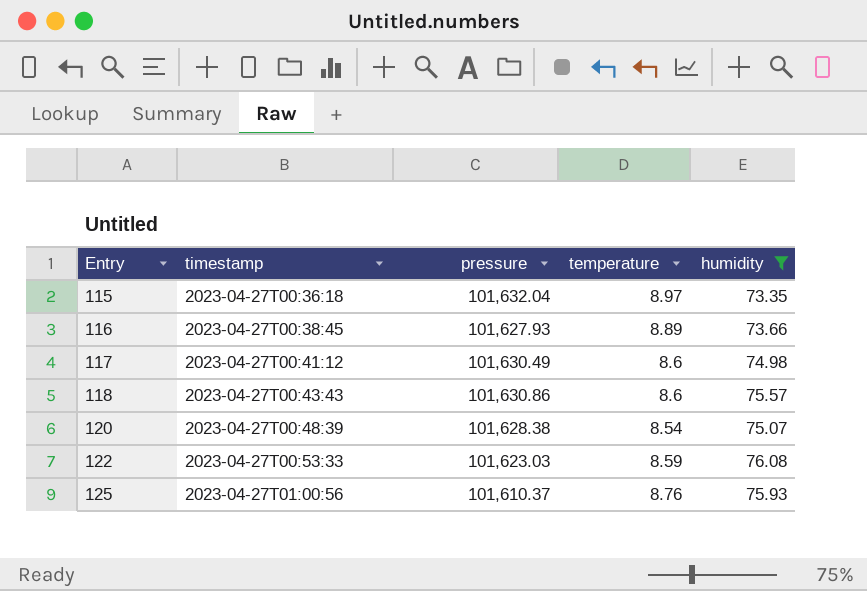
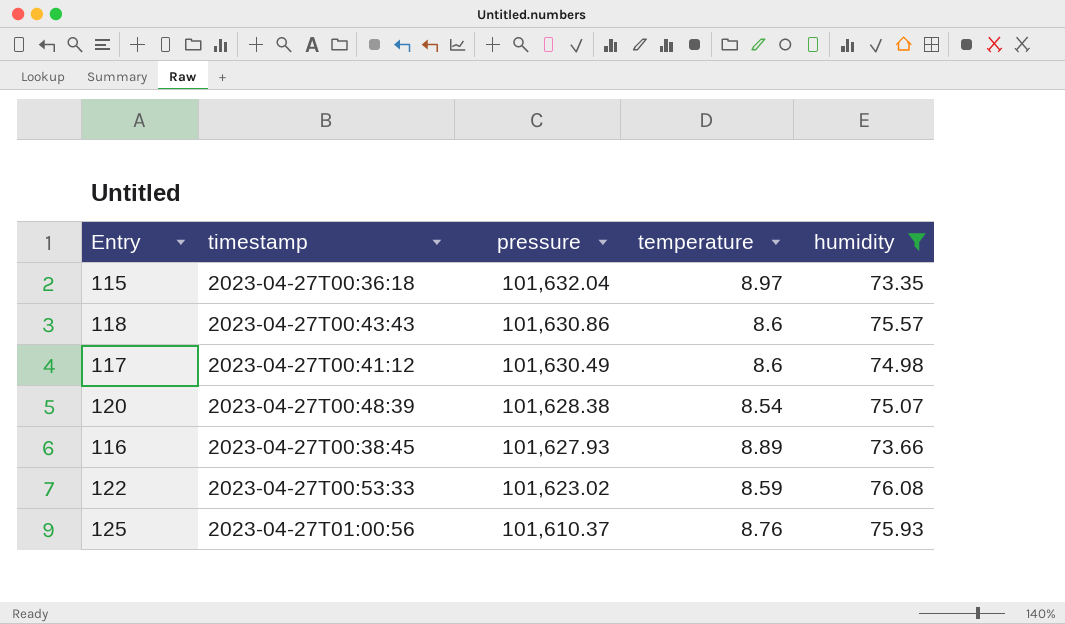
row order: Entry ascending -> pressure descending
122 | pressure: 101,623.03 -> 101,623.02

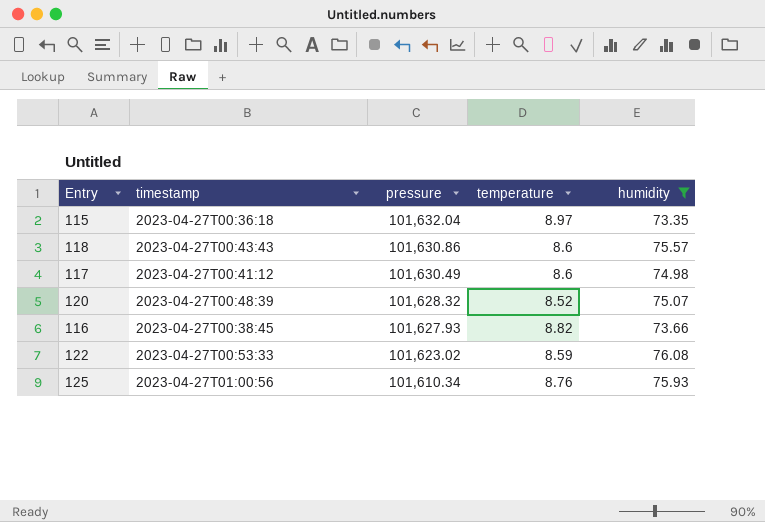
120 | pressure: 101,628.38 -> 101,628.32
120 | temperature: 8.54 -> 8.52
116 | temperature: 8.89 -> 8.82
125 | pressure: 101,610.37 -> 101,610.34

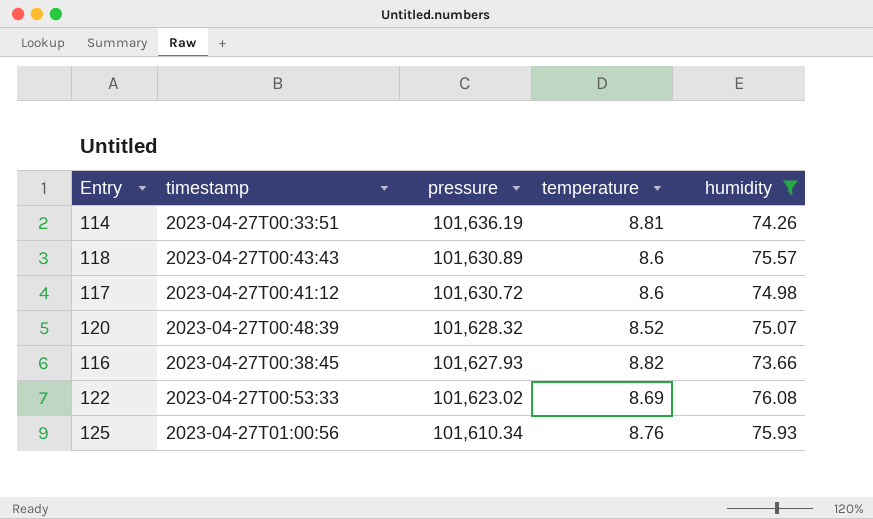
row 115: 2023-04-27T00:36:18 | 101,632.04 | 8.97 | 73.35 -> none
row 114: none -> 2023-04-27T00:33:51 | 101,636.19 | 8.81 | 74.26
118 | pressure: 101,630.86 -> 101,630.89
117 | pressure: 101,630.49 -> 101,630.72
122 | temperature: 8.59 -> 8.69

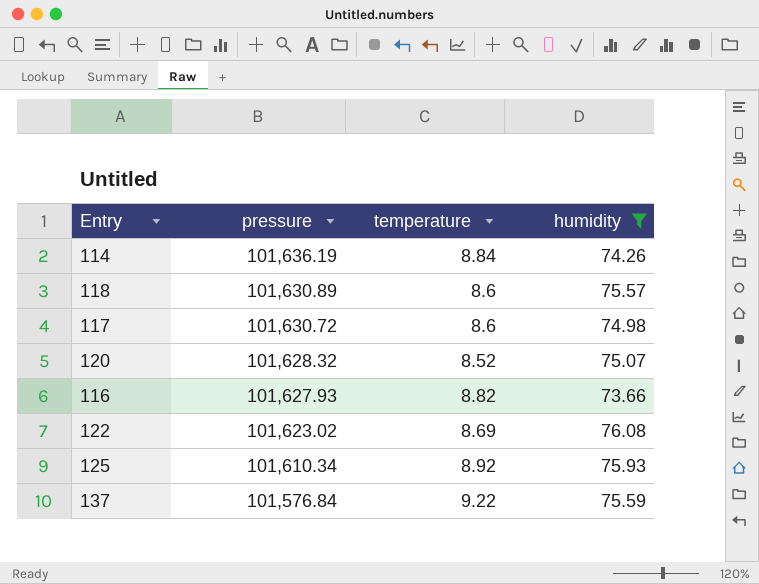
column timestamp | position: 2 -> none
114 | temperature: 8.81 -> 8.84
125 | temperature: 8.76 -> 8.92
row 137: none -> 101,576.84 | 9.22 | 75.59

